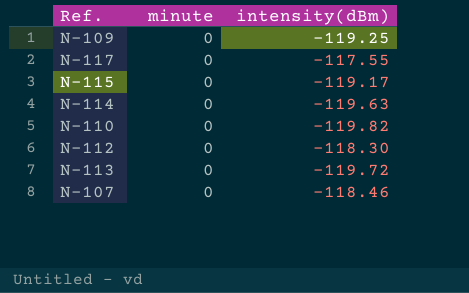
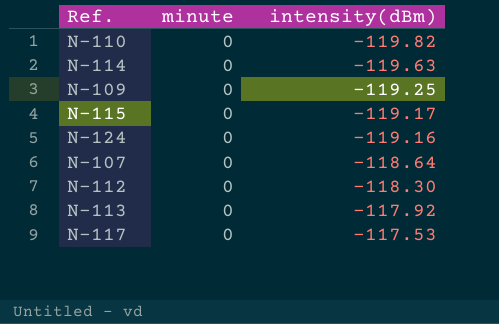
row order: none -> intensity(dBm) ascending
row N-124: none -> 0 | -119.16
N-107 | intensity(dBm): -118.46 -> -118.64
N-113 | intensity(dBm): -119.72 -> -117.92
N-117 | intensity(dBm): -117.55 -> -117.53

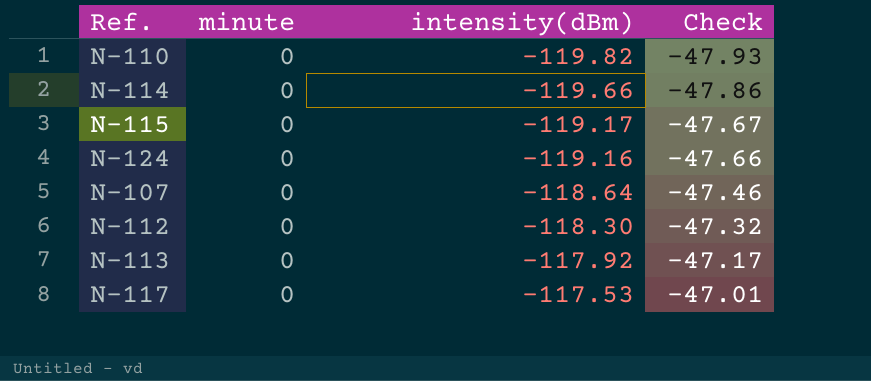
column Check | formula: none -> [intensity(dBm)] * 0.4
row N-109: 0 | -119.25 -> none
N-114 | intensity(dBm): -119.63 -> -119.66

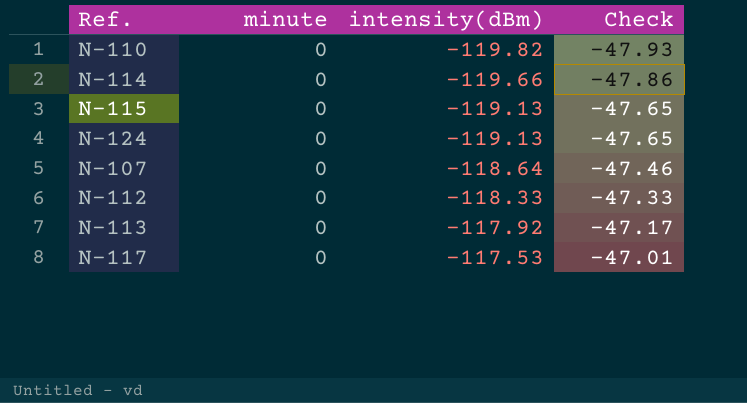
N-115 | intensity(dBm): -119.17 -> -119.13
N-115 | Check: -47.67 -> -47.65
N-124 | intensity(dBm): -119.16 -> -119.13
N-124 | Check: -47.66 -> -47.65
N-112 | intensity(dBm): -118.30 -> -118.33
N-112 | Check: -47.32 -> -47.33

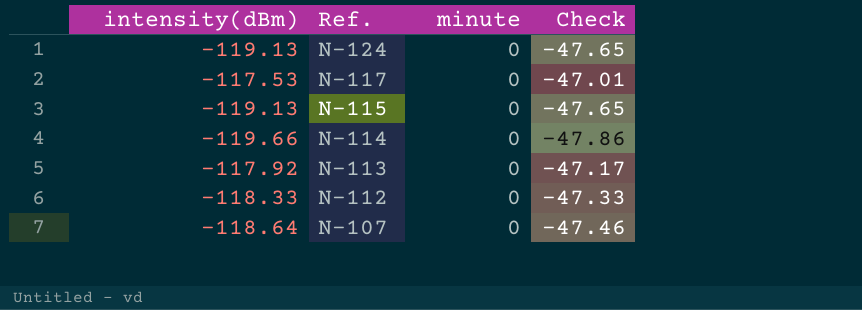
row order: intensity(dBm) ascending -> Ref. descending
column intensity(dBm) | position: 3 -> 1
row N-110: 0 | -119.82 | -47.93 -> none

